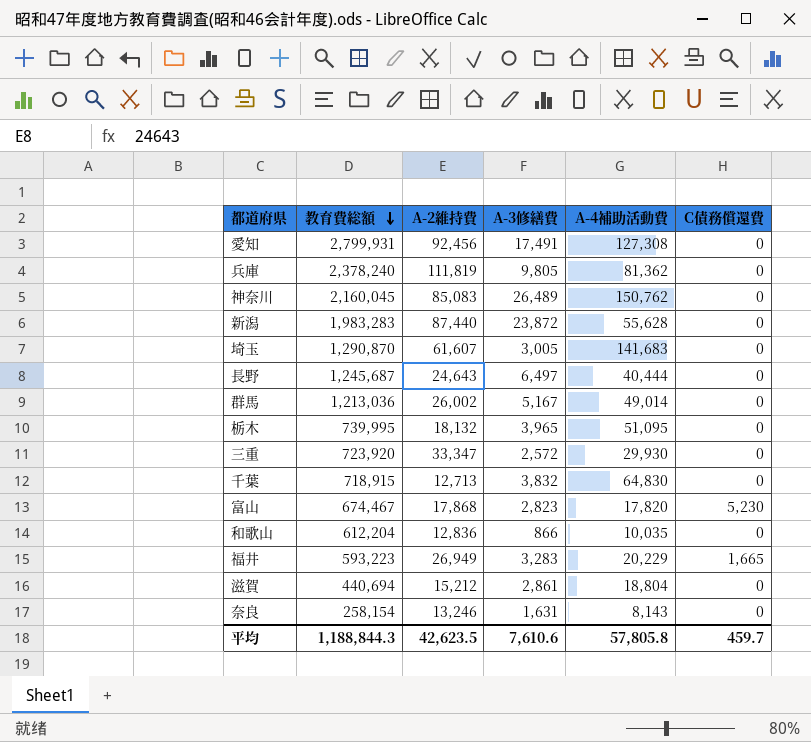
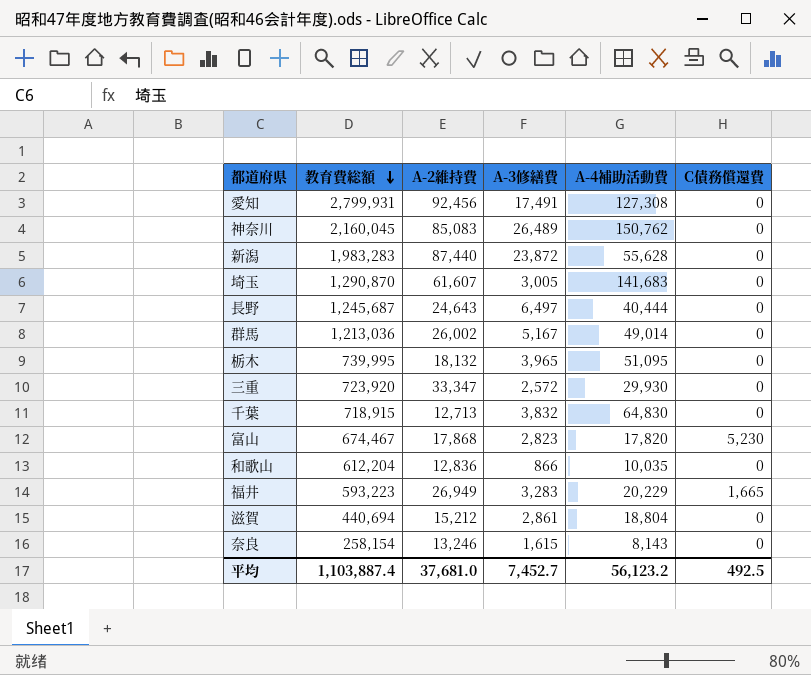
row 兵庫: 2,378,240 | 111,819 | 9,805 | 81,362 | 0 -> none
奈良 | A-3修繕費: 1,631 -> 1,615
平均 | 教育費総額: 1,188,844.3 -> 1,103,887.4
平均 | A-2維持費: 42,623.5 -> 37,681.0
平均 | A-3修繕費: 7,610.6 -> 7,452.7
平均 | A-4補助活動費: 57,805.8 -> 56,123.2
平均 | C債務償還費: 459.7 -> 492.5

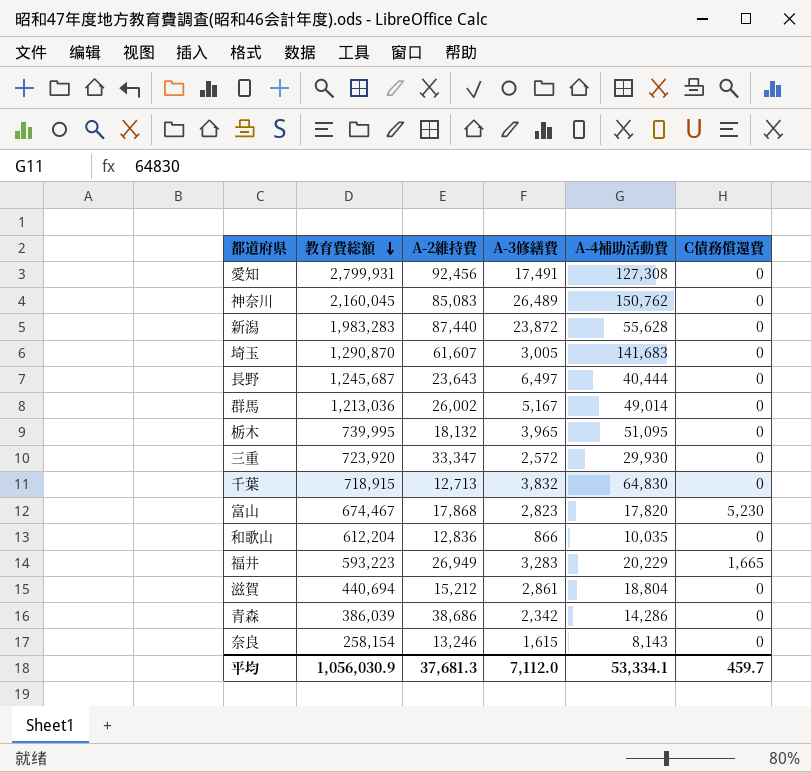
長野 | A-2維持費: 24,643 -> 23,643
row 青森: none -> 386,039 | 38,686 | 2,342 | 14,286 | 0
平均 | 教育費総額: 1,103,887.4 -> 1,056,030.9
平均 | A-2維持費: 37,681.0 -> 37,681.3
平均 | A-3修繕費: 7,452.7 -> 7,112.0
平均 | A-4補助活動費: 56,123.2 -> 53,334.1
平均 | C債務償還費: 492.5 -> 459.7

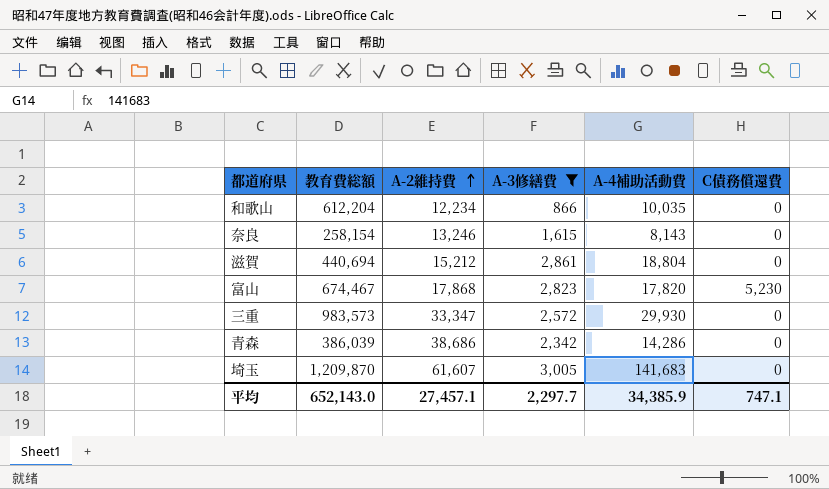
filter: none -> A-3修繕費 <= 3,005
row order: 教育費総額 descending -> A-2維持費 ascending
和歌山 | A-2維持費: 12,836 -> 12,234
三重 | 教育費総額: 723,920 -> 983,573
埼玉 | 教育費総額: 1,290,870 -> 1,209,870
平均 | 教育費総額: 1,056,030.9 -> 652,143.0
平均 | A-2維持費: 37,681.3 -> 27,457.1
平均 | A-3修繕費: 7,112.0 -> 2,297.7
平均 | A-4補助活動費: 53,334.1 -> 34,385.9
平均 | C債務償還費: 459.7 -> 747.1

